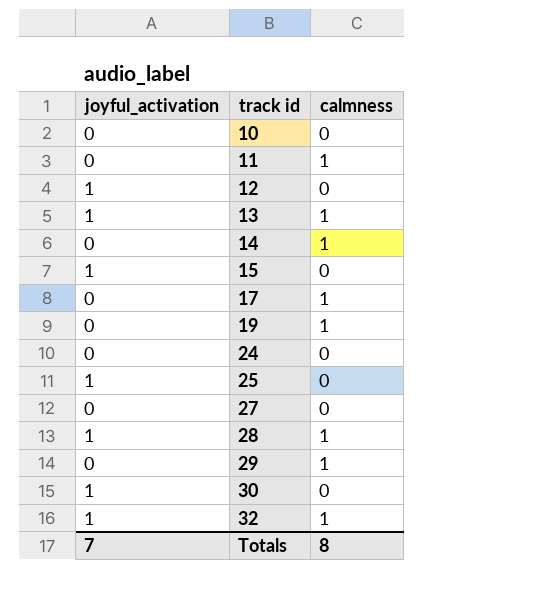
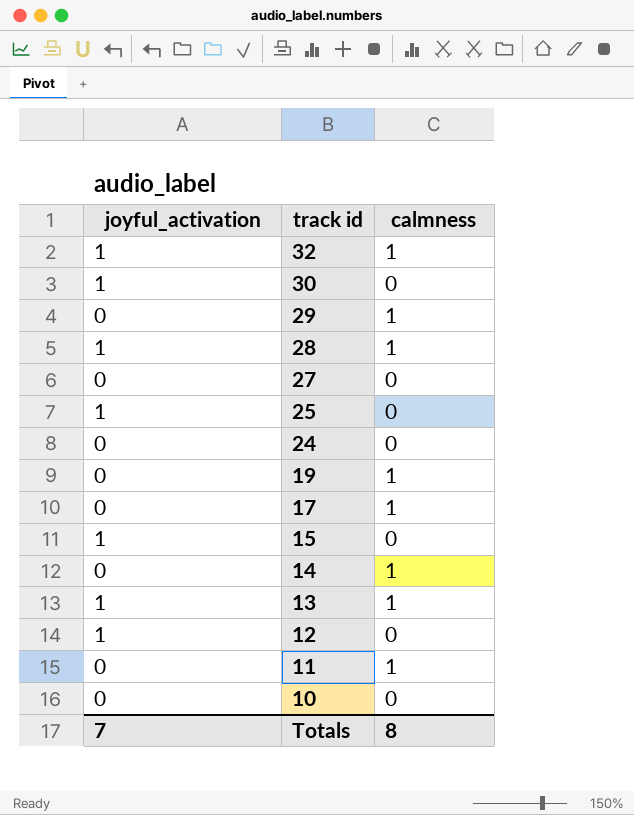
row order: track id ascending -> track id descending

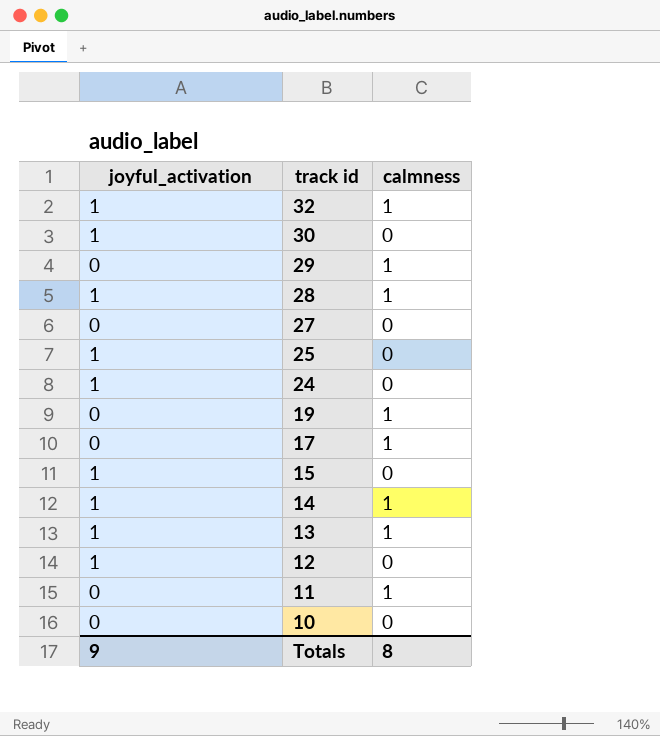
24 | joyful_activation: 0 -> 1
14 | joyful_activation: 0 -> 1
Totals | joyful_activation: 7 -> 9

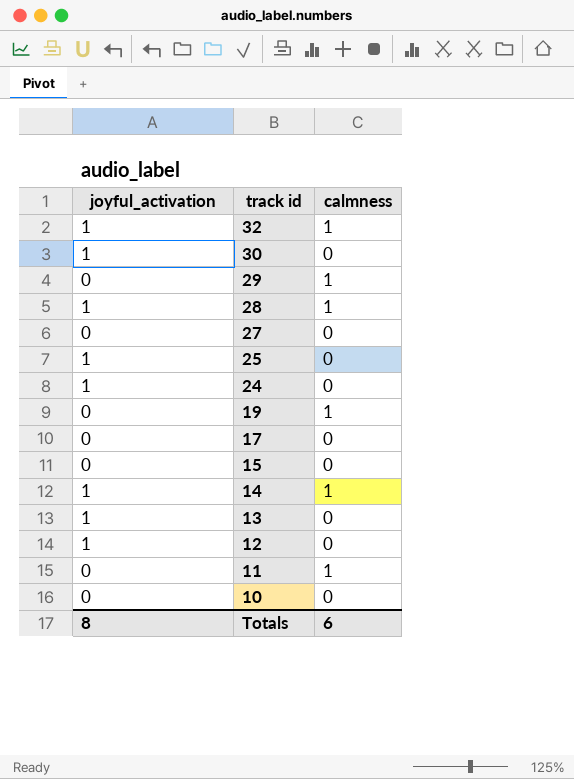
17 | calmness: 1 -> 0
15 | joyful_activation: 1 -> 0
13 | calmness: 1 -> 0
Totals | joyful_activation: 9 -> 8
Totals | calmness: 8 -> 6

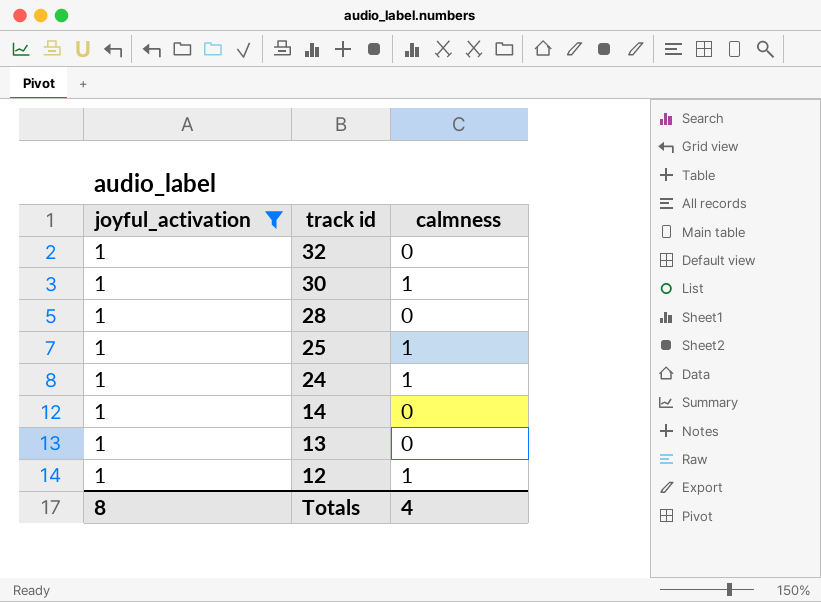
filter: none -> joyful_activation = 1
32 | calmness: 1 -> 0
30 | calmness: 0 -> 1
28 | calmness: 1 -> 0
25 | calmness: 0 -> 1
24 | calmness: 0 -> 1
14 | calmness: 1 -> 0
12 | calmness: 0 -> 1
Totals | calmness: 6 -> 4

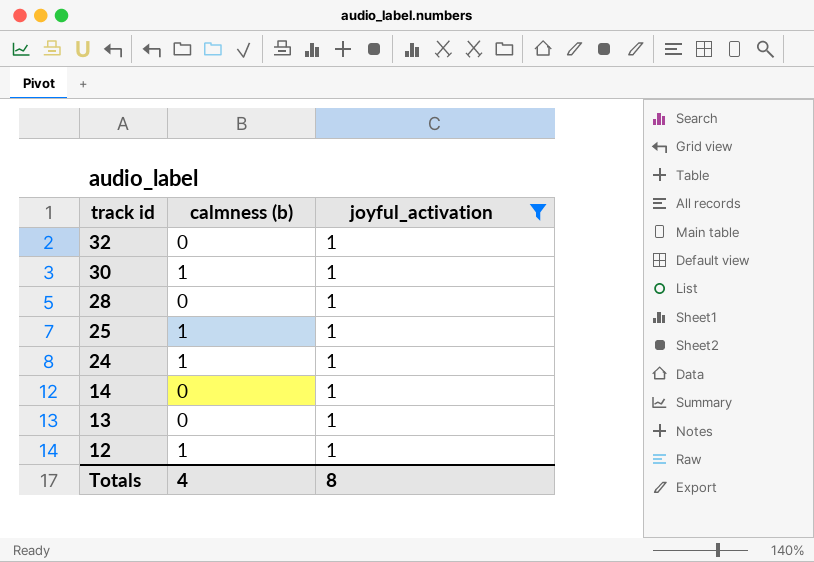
column name: calmness -> calmness (b)
column joyful_activation | position: 1 -> 3

